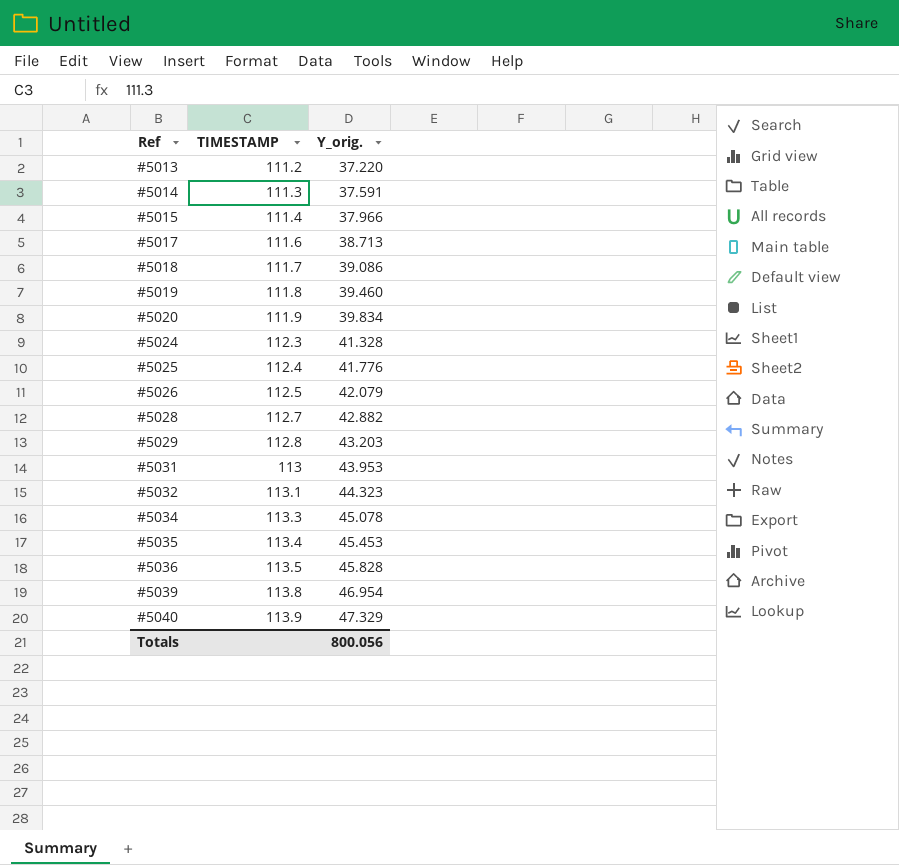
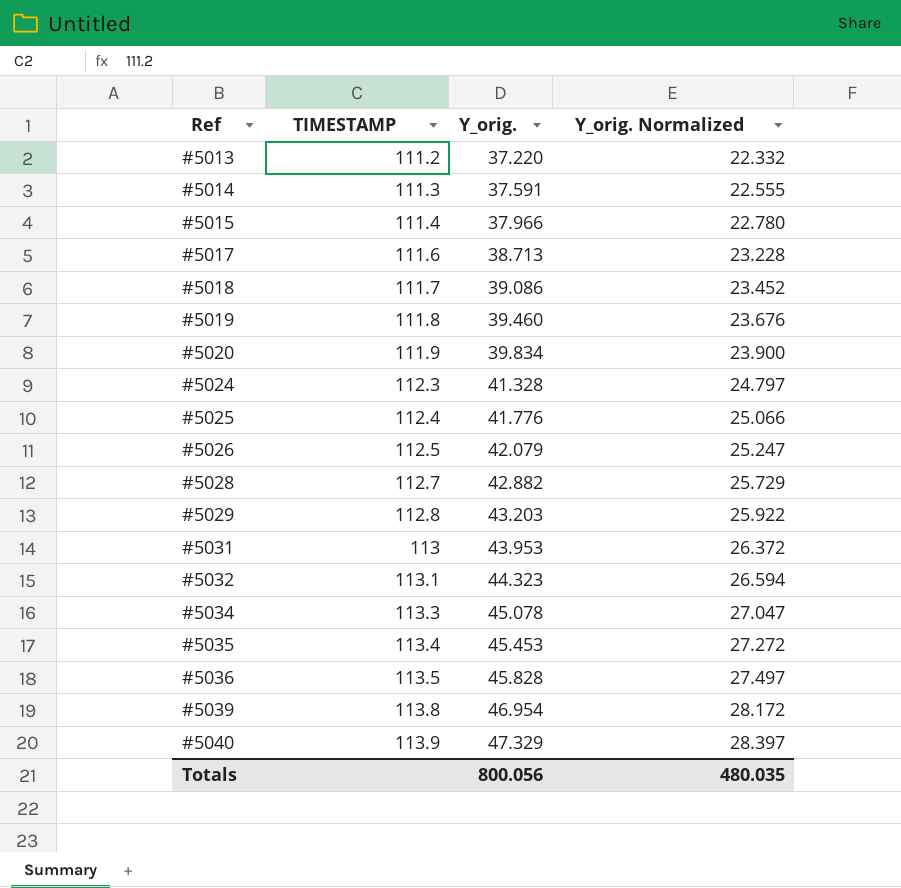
column Y_orig. Normalized | formula: none -> [Y_orig.] * 0.6

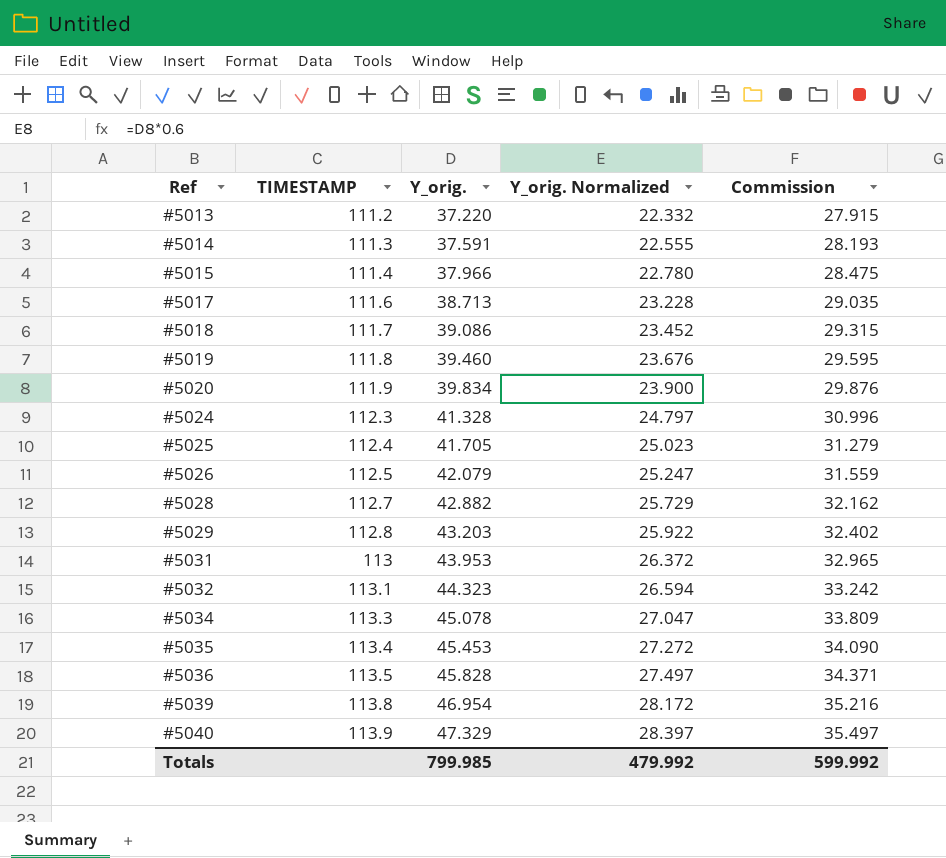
column Commission | formula: none -> [Y_orig.] * 0.75
#5025 | Y_orig.: 41.776 -> 41.705
#5025 | Y_orig. Normalized: 25.066 -> 25.023
Totals | Y_orig.: 800.056 -> 799.985
Totals | Y_orig. Normalized: 480.035 -> 479.992

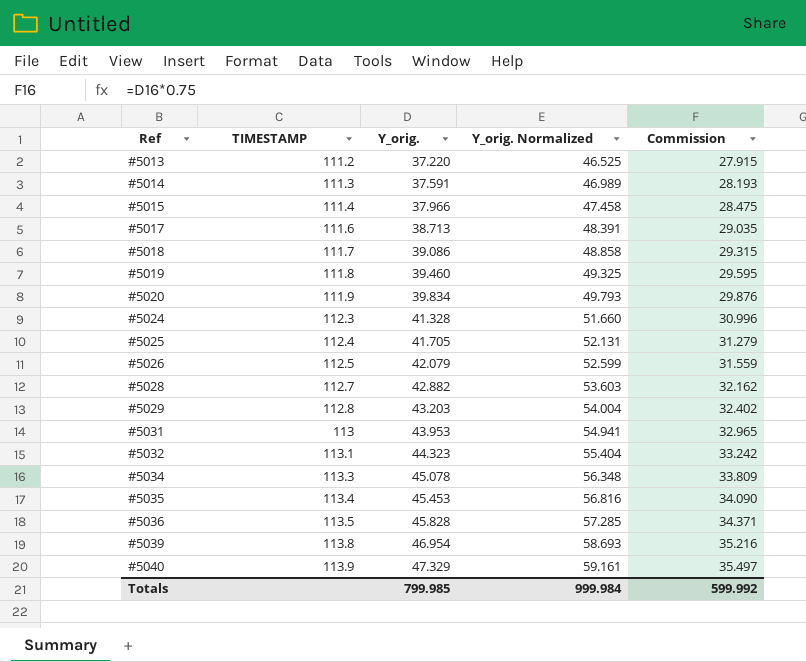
column Y_orig. Normalized | formula: [Y_orig.] * 0.6 -> [Y_orig.] * 1.25
Totals | Y_orig. Normalized: 479.992 -> 999.984

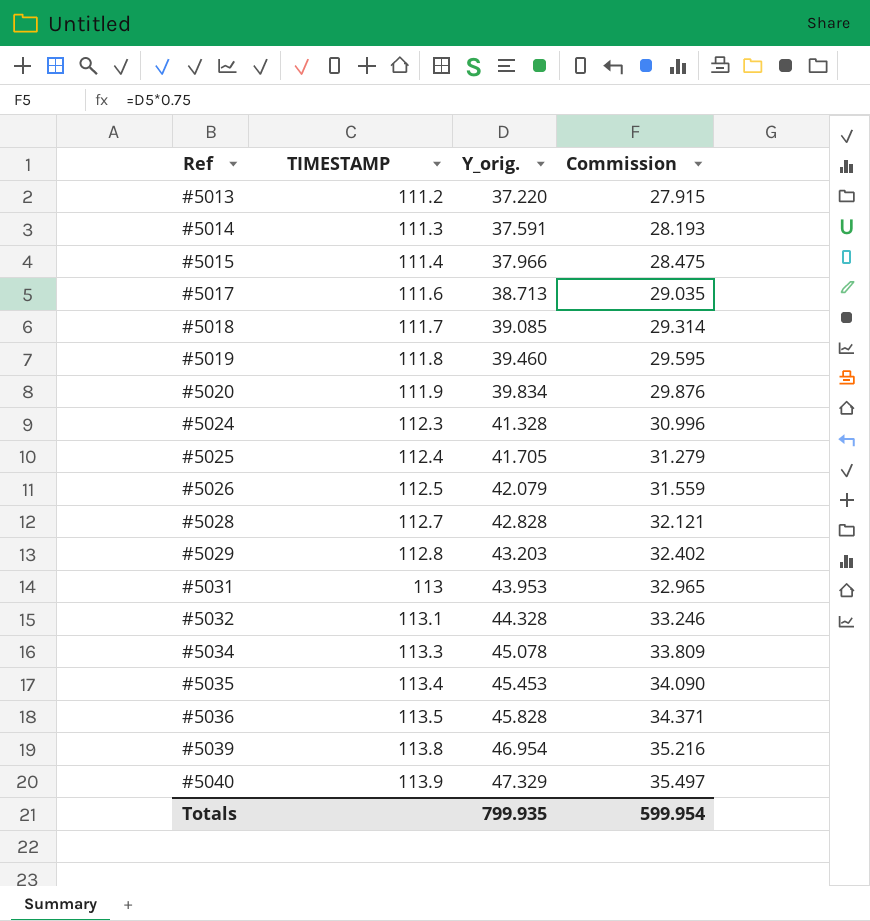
column Y_orig. Normalized | formula: [Y_orig.] * 1.25 -> none
#5018 | Y_orig.: 39.086 -> 39.085
#5018 | Commission: 29.315 -> 29.314
#5028 | Y_orig.: 42.882 -> 42.828
#5028 | Commission: 32.162 -> 32.121
#5032 | Y_orig.: 44.323 -> 44.328
#5032 | Commission: 33.242 -> 33.246
Totals | Y_orig.: 799.985 -> 799.935
Totals | Commission: 599.992 -> 599.954

